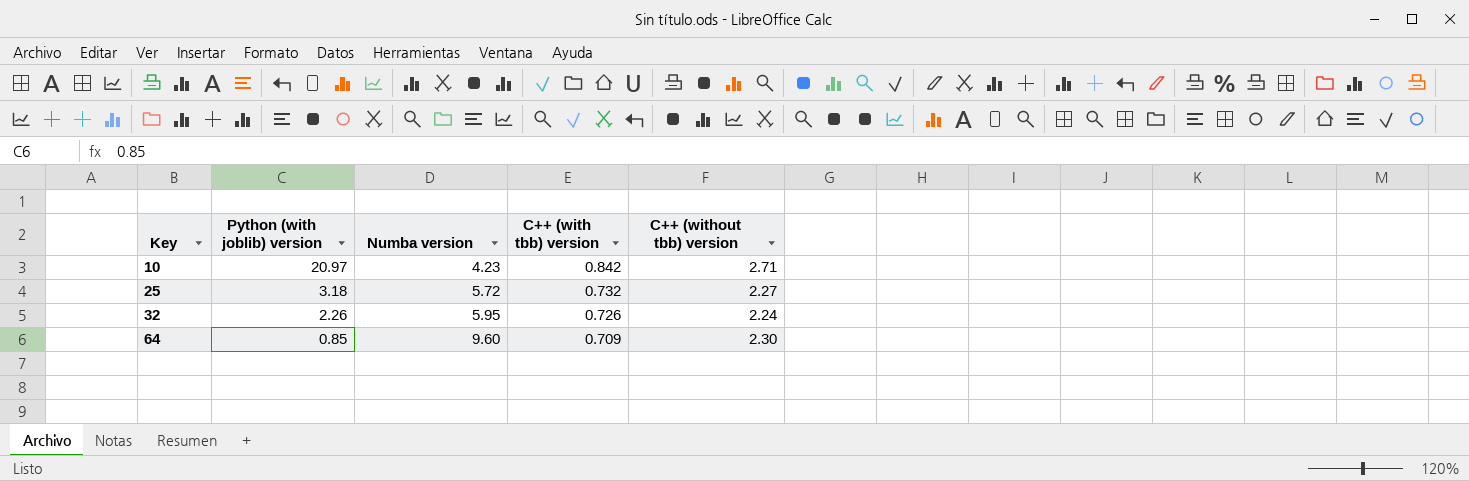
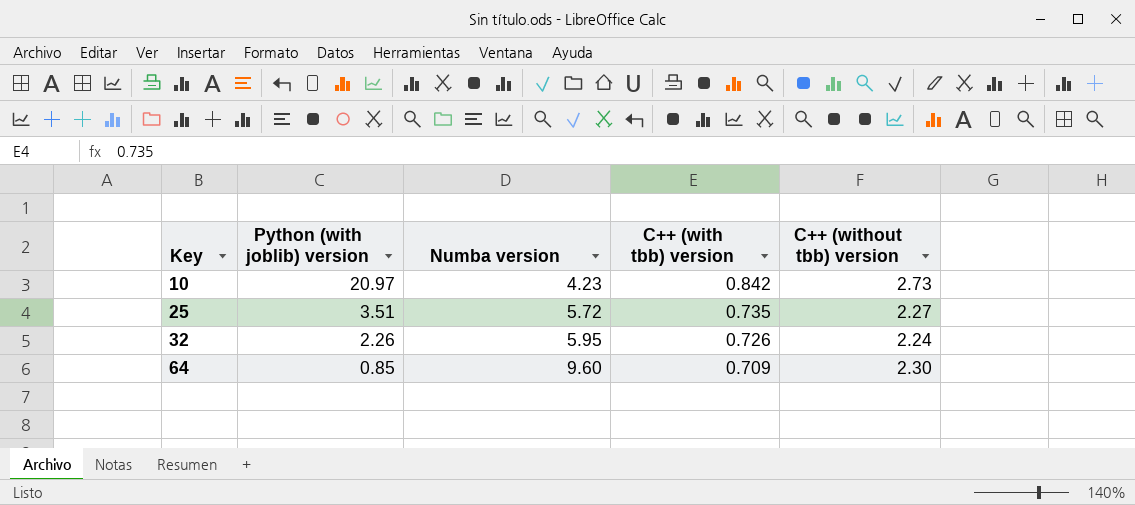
10 | C++ (without tbb) version: 2.71 -> 2.73
25 | Python (with joblib) version: 3.18 -> 3.51
25 | C++ (with tbb) version: 0.732 -> 0.735

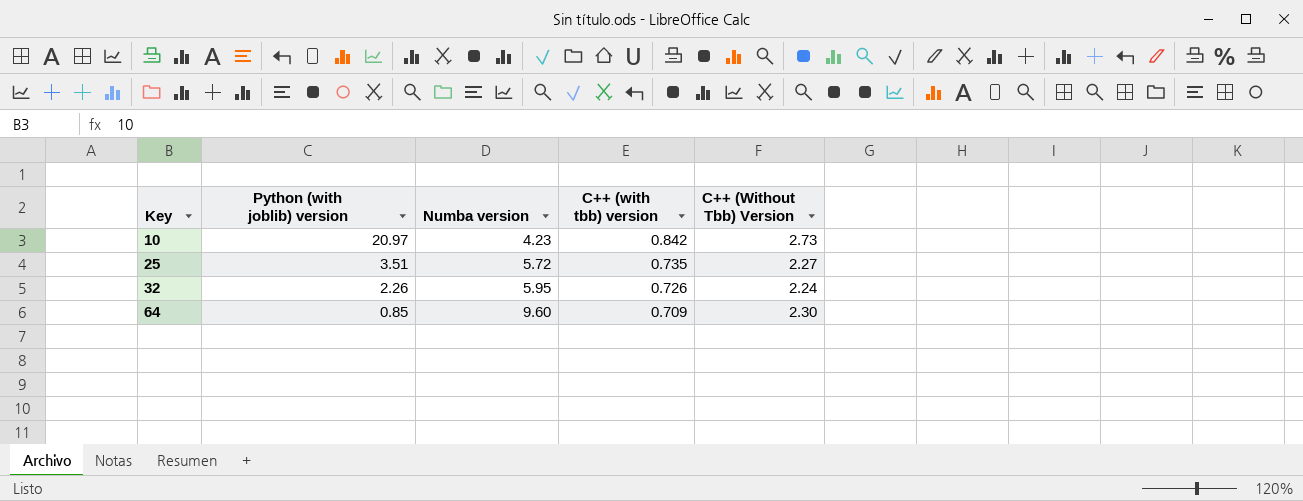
column name: C++ (without tbb) version -> C++ (Without Tbb) Version

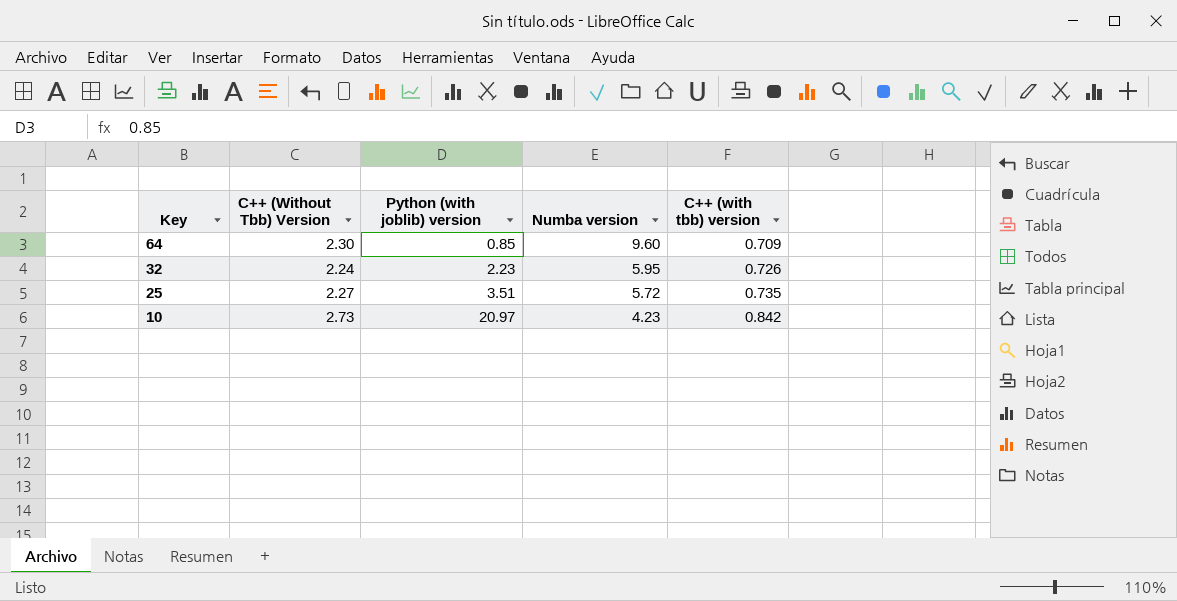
row order: Key ascending -> Key descending
column C++ (Without Tbb) Version | position: 5 -> 2
32 | Python (with joblib) version: 2.26 -> 2.23

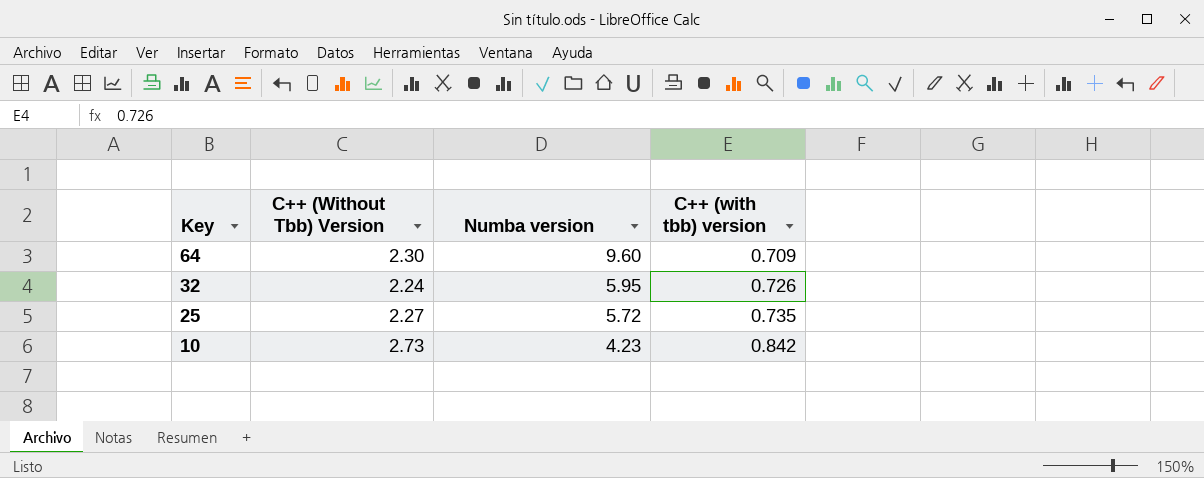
column Python (with joblib) version | position: 3 -> none

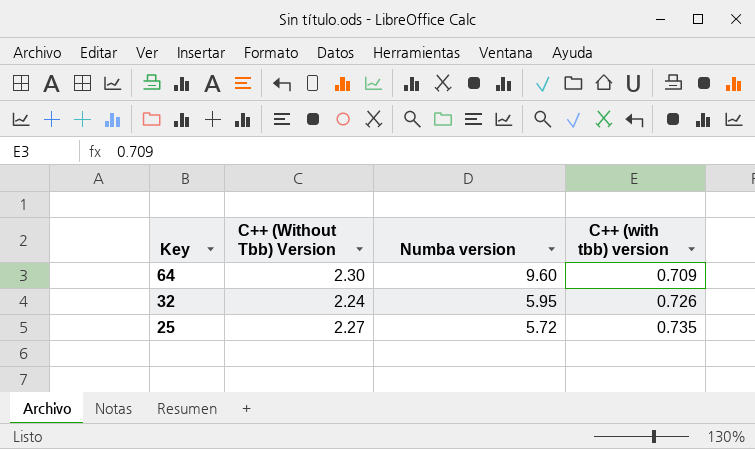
row 10: 2.73 | 4.23 | 0.842 -> none

